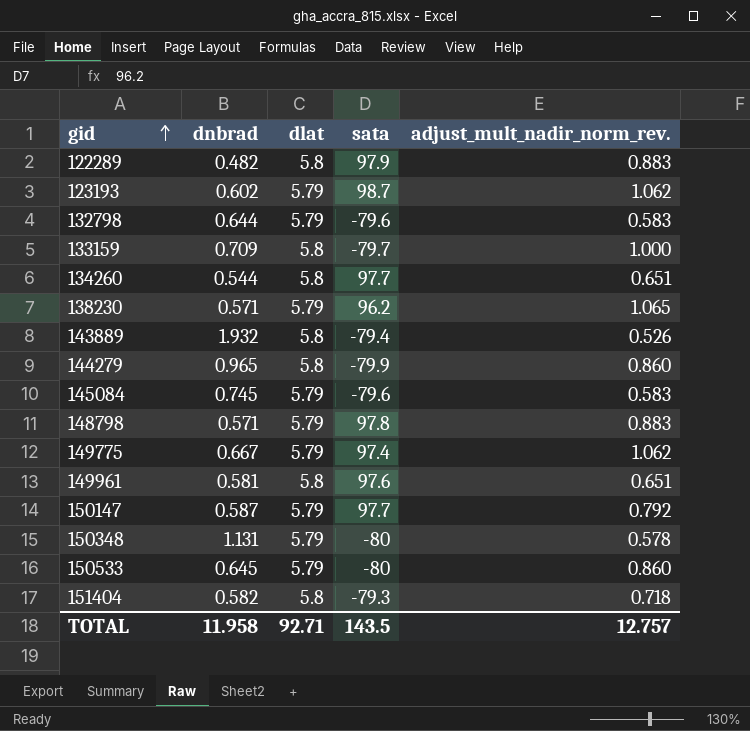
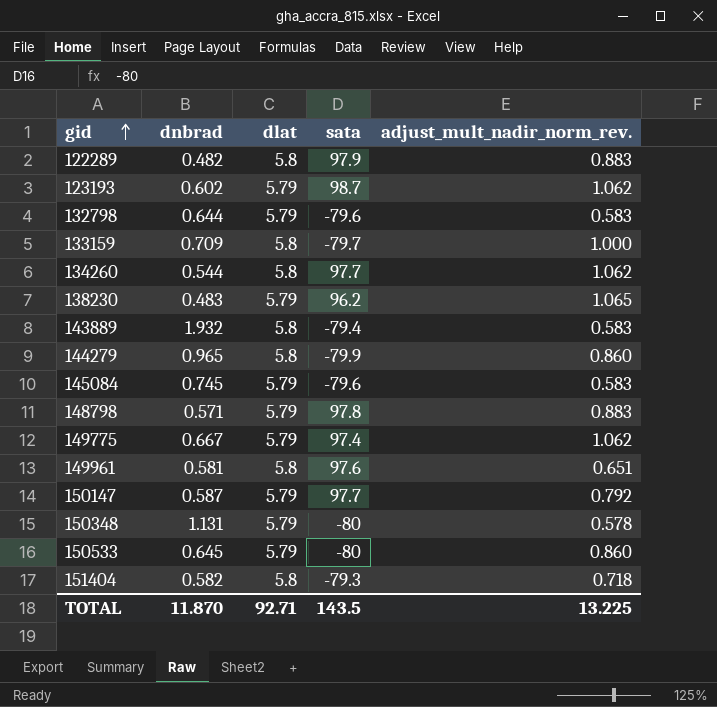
134260 | adjust_mult_nadir_norm_rev.: 0.651 -> 1.062
138230 | dnbrad: 0.571 -> 0.483
143889 | adjust_mult_nadir_norm_rev.: 0.526 -> 0.583
TOTAL | dnbrad: 11.958 -> 11.870
TOTAL | adjust_mult_nadir_norm_rev.: 12.757 -> 13.225

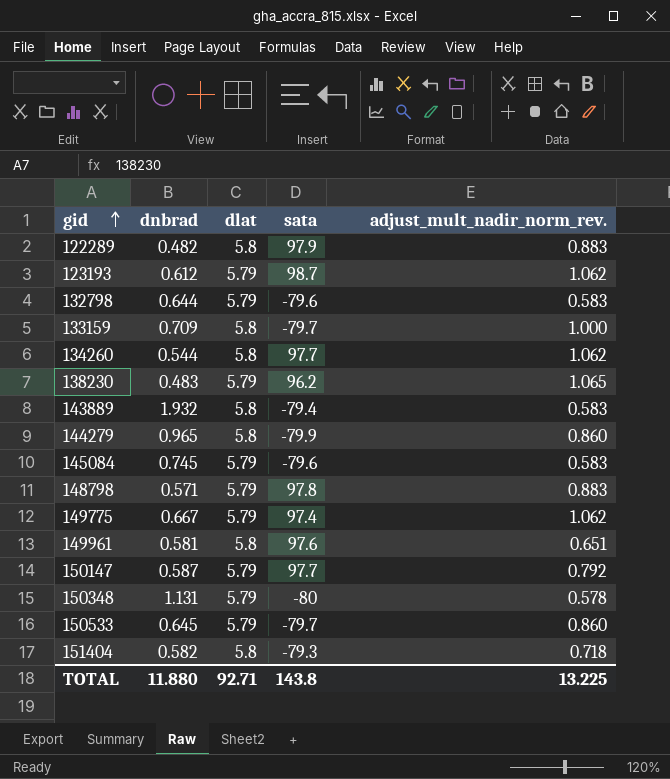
123193 | dnbrad: 0.602 -> 0.612
150533 | sata: -80 -> -79.7
TOTAL | dnbrad: 11.870 -> 11.880
TOTAL | sata: 143.5 -> 143.8

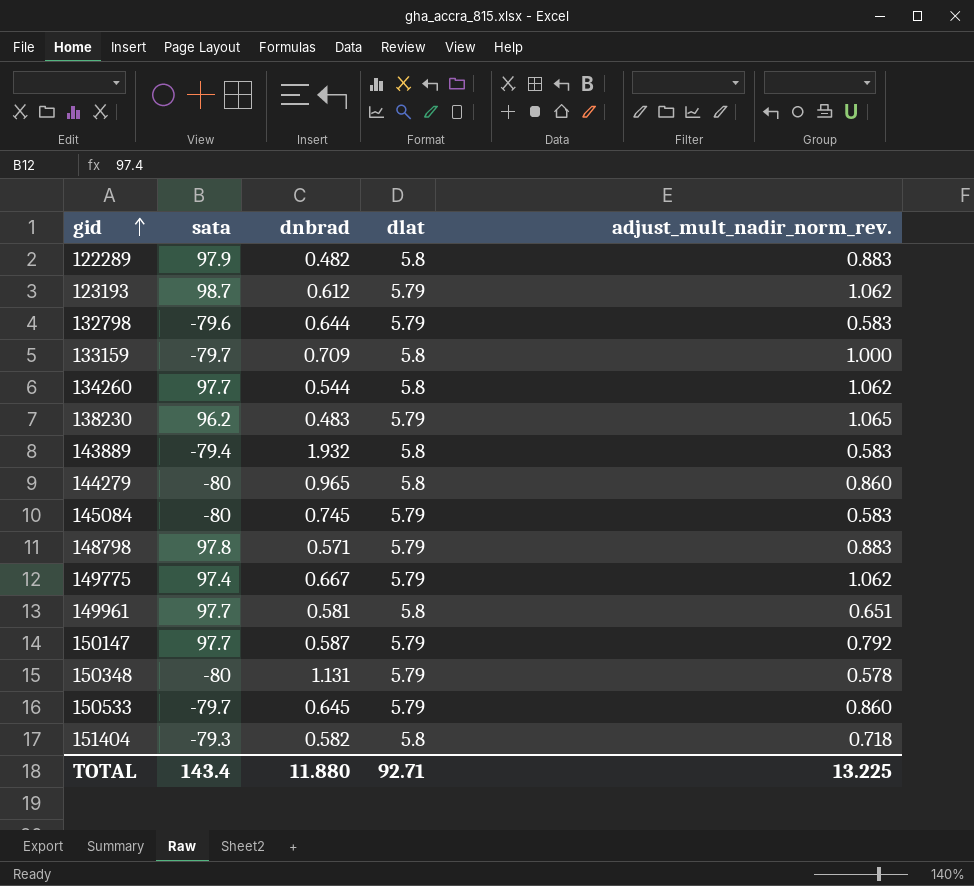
column sata | position: 4 -> 2
144279 | sata: -79.9 -> -80
145084 | sata: -79.6 -> -80
149961 | sata: 97.6 -> 97.7
TOTAL | sata: 143.8 -> 143.4

